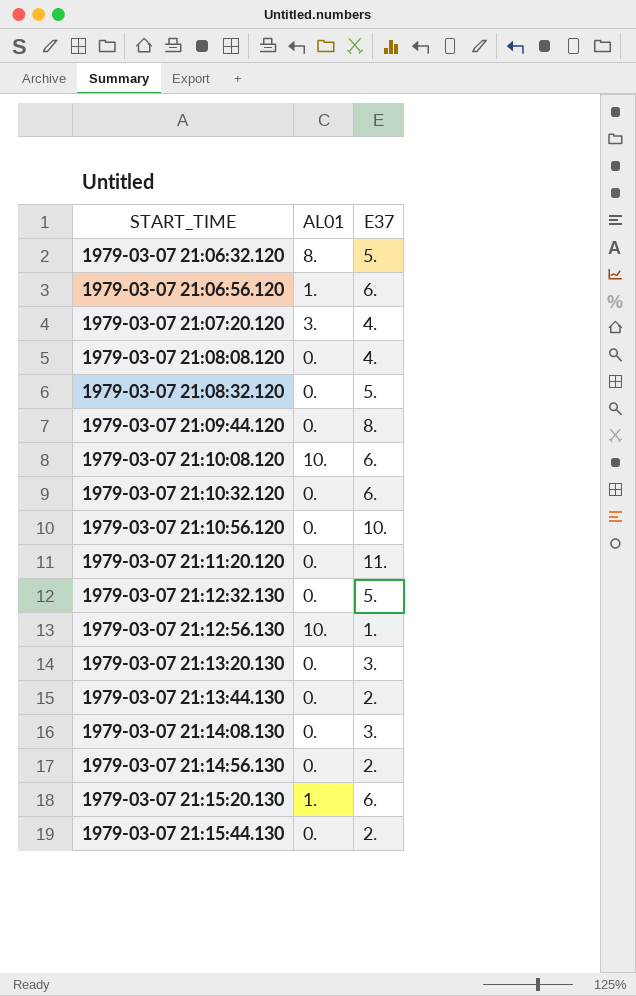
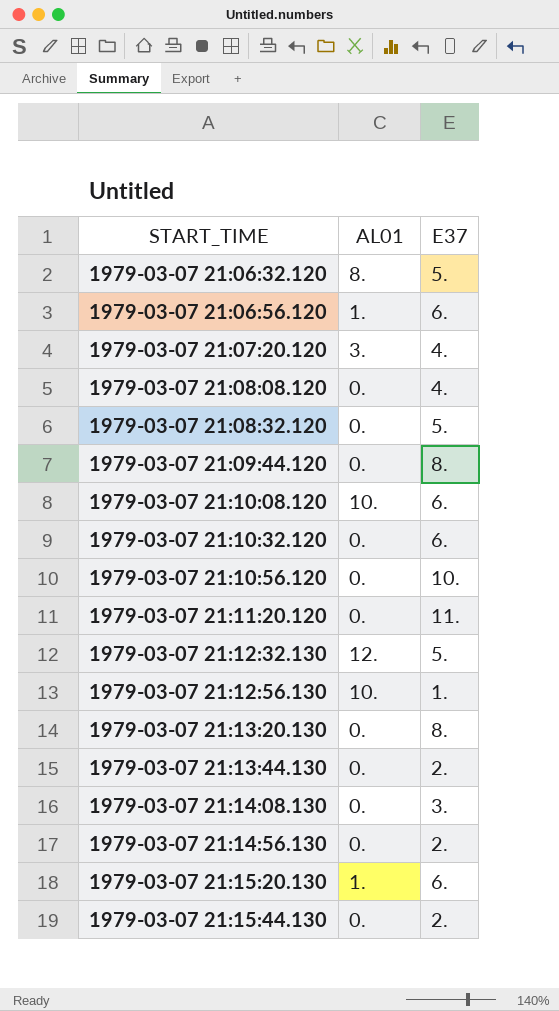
1979-03-07 21:12:32.130 | AL01: 0. -> 12.
1979-03-07 21:13:20.130 | E37: 3. -> 8.

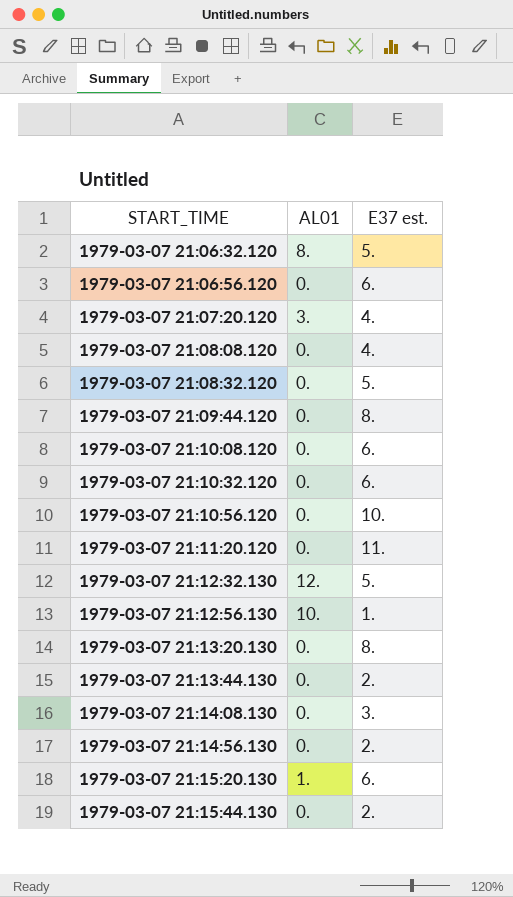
column name: E37 -> E37 est.
1979-03-07 21:06:56.120 | AL01: 1. -> 0.
1979-03-07 21:10:08.120 | AL01: 10. -> 0.

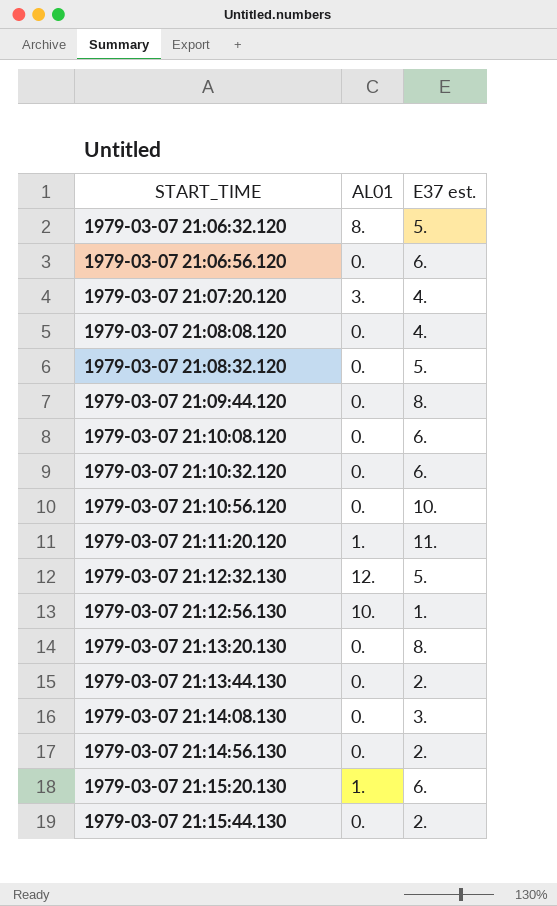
1979-03-07 21:11:20.120 | AL01: 0. -> 1.

